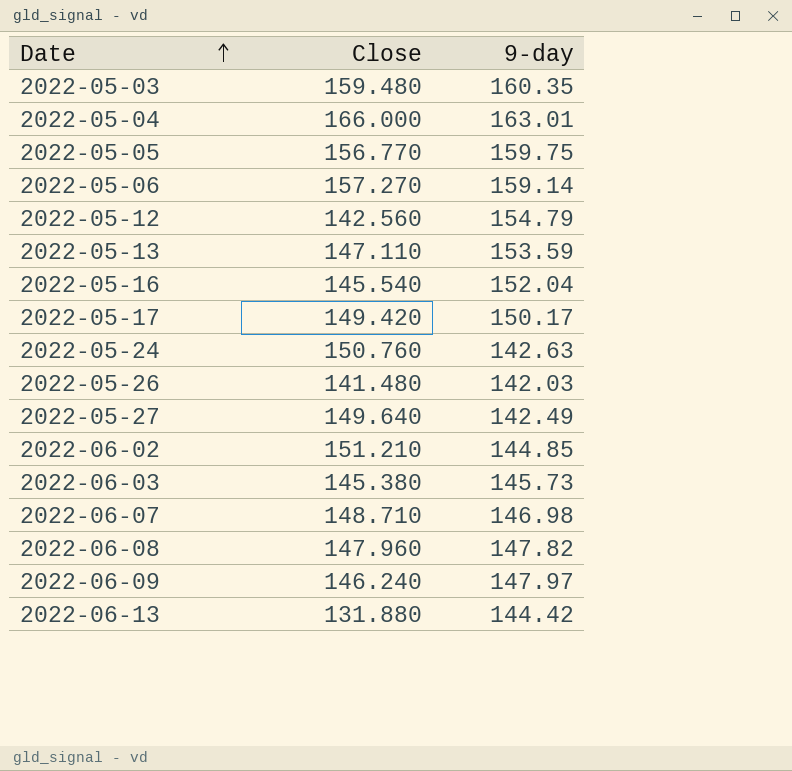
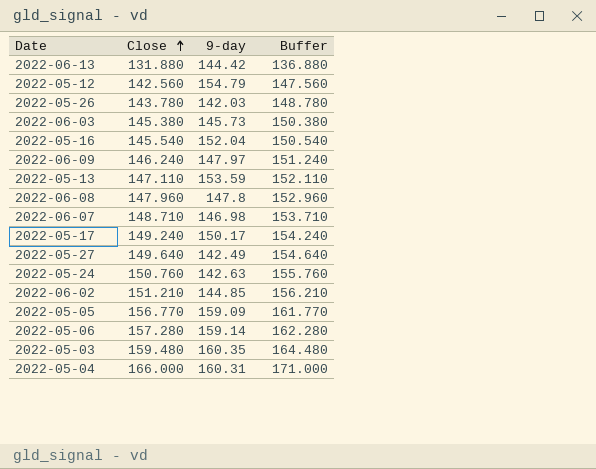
row order: Date ascending -> Close ascending
column Buffer | formula: none -> [Close] + 5
2022-05-26 | Close: 141.480 -> 143.780
2022-06-08 | 9-day: 147.82 -> 147.8
2022-05-17 | Close: 149.420 -> 149.240
2022-05-05 | 9-day: 159.75 -> 159.09
2022-05-06 | Close: 157.270 -> 157.280
2022-05-04 | 9-day: 163.01 -> 160.31

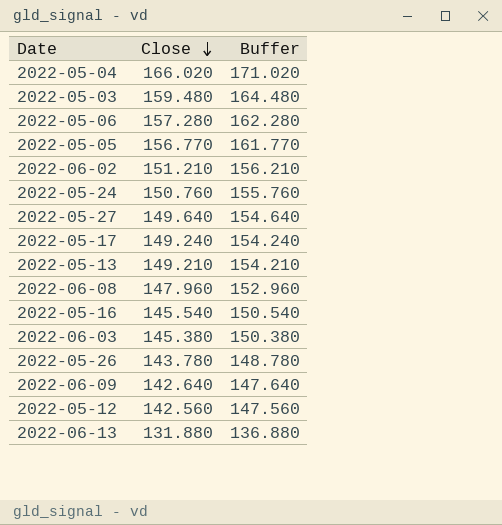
row order: Close ascending -> Close descending
column 9-day | position: 3 -> none
row 2022-06-07: 148.710 | 146.98 | 153.710 -> none
2022-05-04 | Close: 166.000 -> 166.020
2022-05-04 | Buffer: 171.000 -> 171.020
2022-05-13 | Close: 147.110 -> 149.210
2022-05-13 | Buffer: 152.110 -> 154.210
2022-06-09 | Close: 146.240 -> 142.640
2022-06-09 | Buffer: 151.240 -> 147.640

